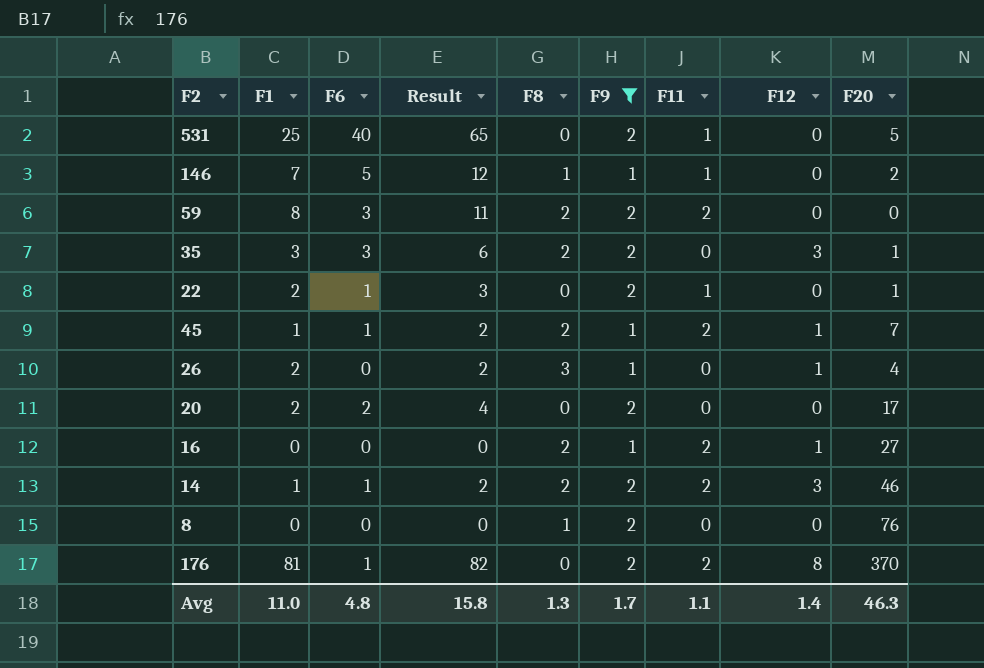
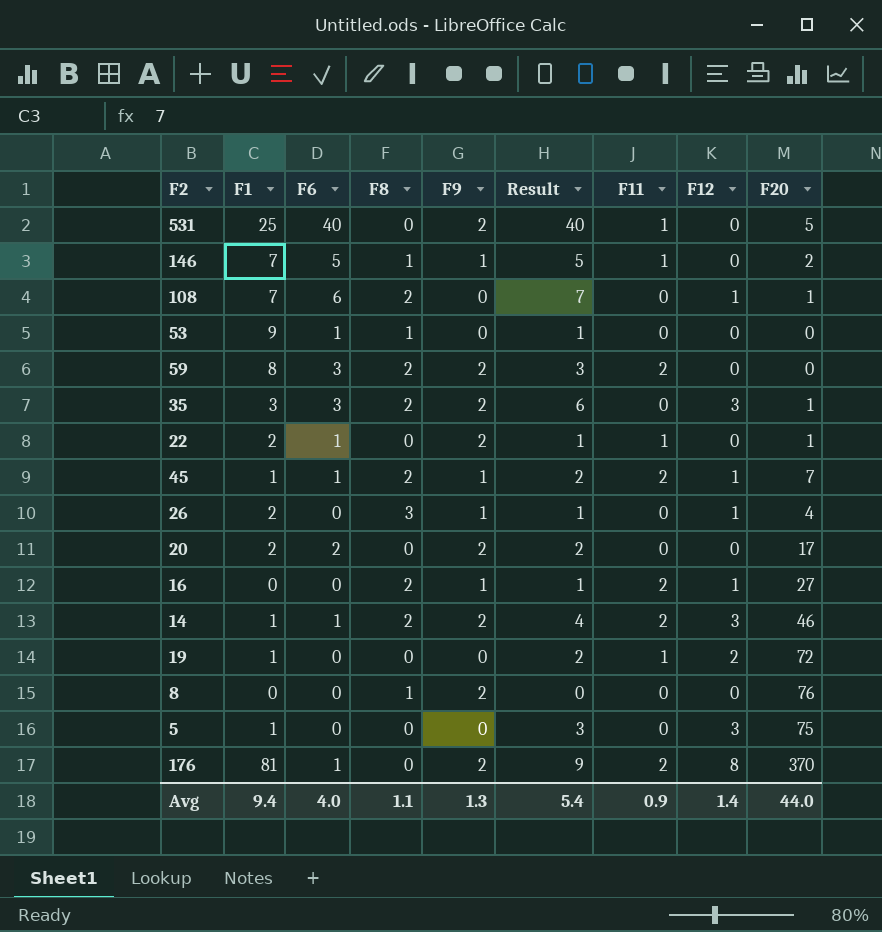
filter: F9 != 0 -> none
column Result | formula: [F1] + [F6] -> [F6] + [F12]
column Result | position: 4 -> 6
Avg | F1: 11.0 -> 9.4
Avg | F6: 4.8 -> 4.0
Avg | F8: 1.3 -> 1.1
Avg | F9: 1.7 -> 1.3
Avg | Result: 15.8 -> 5.4
Avg | F11: 1.1 -> 0.9
Avg | F20: 46.3 -> 44.0

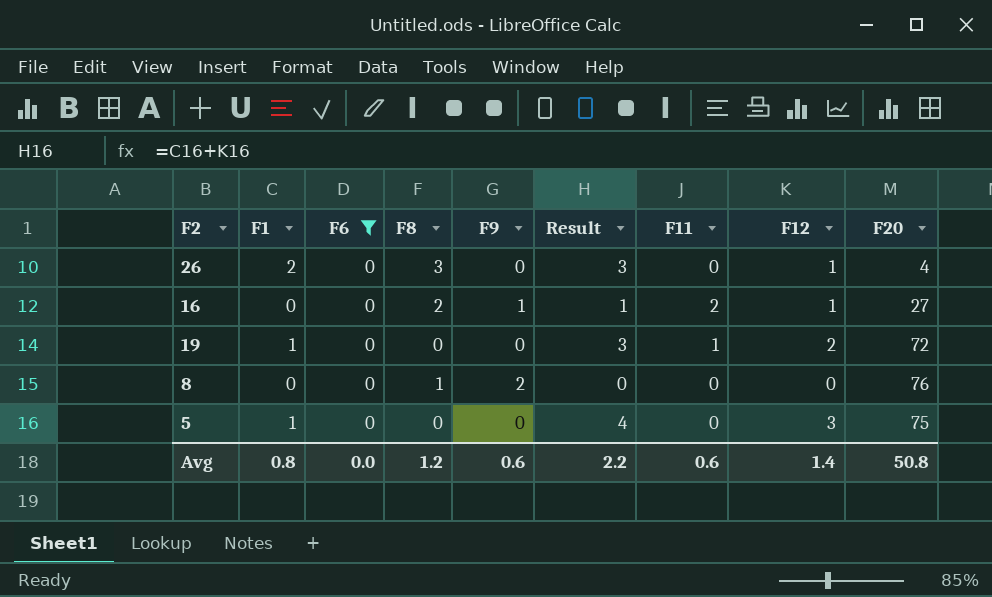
filter: none -> F6 = 0
column Result | formula: [F6] + [F12] -> [F1] + [F12]
26 | F9: 1 -> 0
Avg | F1: 9.4 -> 0.8
Avg | F6: 4.0 -> 0.0
Avg | F8: 1.1 -> 1.2
Avg | F9: 1.3 -> 0.6
Avg | Result: 5.4 -> 2.2
Avg | F11: 0.9 -> 0.6
Avg | F20: 44.0 -> 50.8

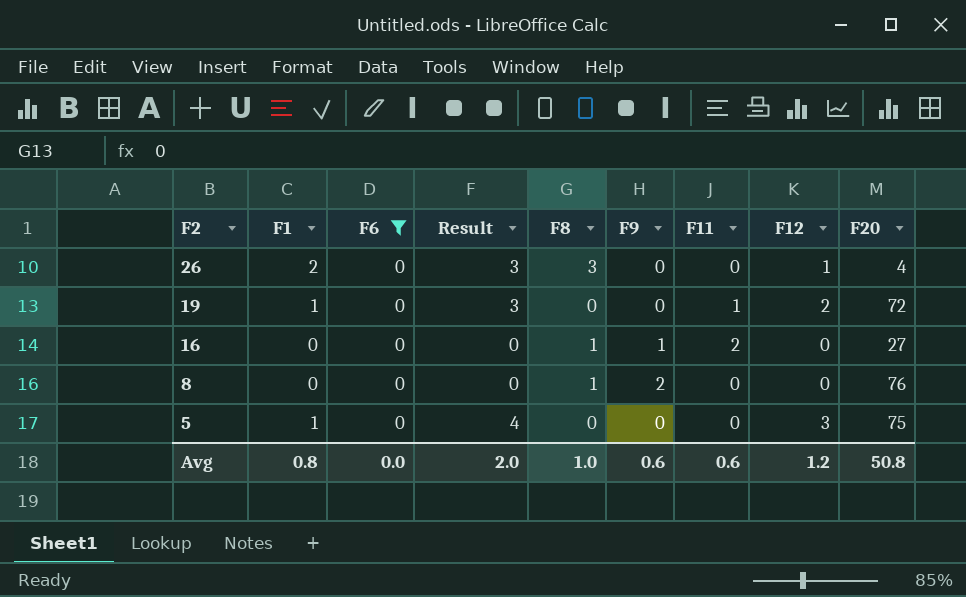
row order: none -> F2 descending
column Result | position: 6 -> 4
16 | Result: 1 -> 0
16 | F8: 2 -> 1
16 | F12: 1 -> 0
Avg | Result: 2.2 -> 2.0
Avg | F8: 1.2 -> 1.0
Avg | F12: 1.4 -> 1.2

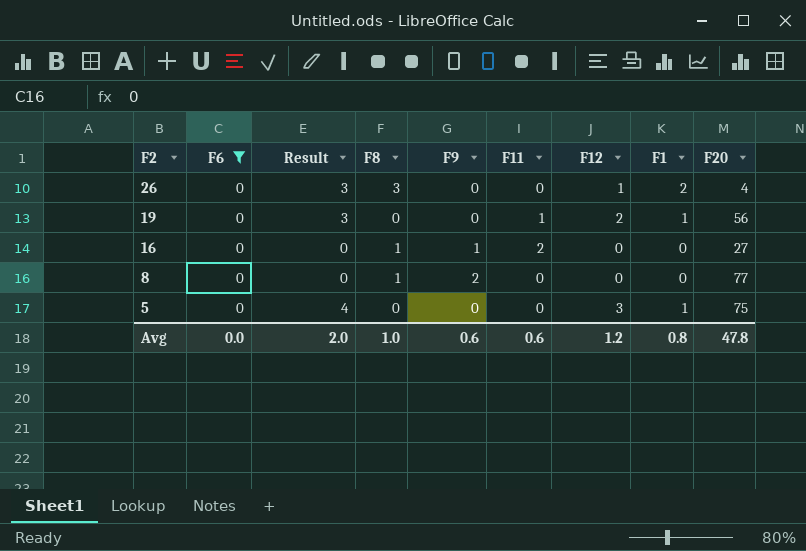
column F1 | position: 2 -> 8
19 | F20: 72 -> 56
8 | F20: 76 -> 77
Avg | F20: 50.8 -> 47.8

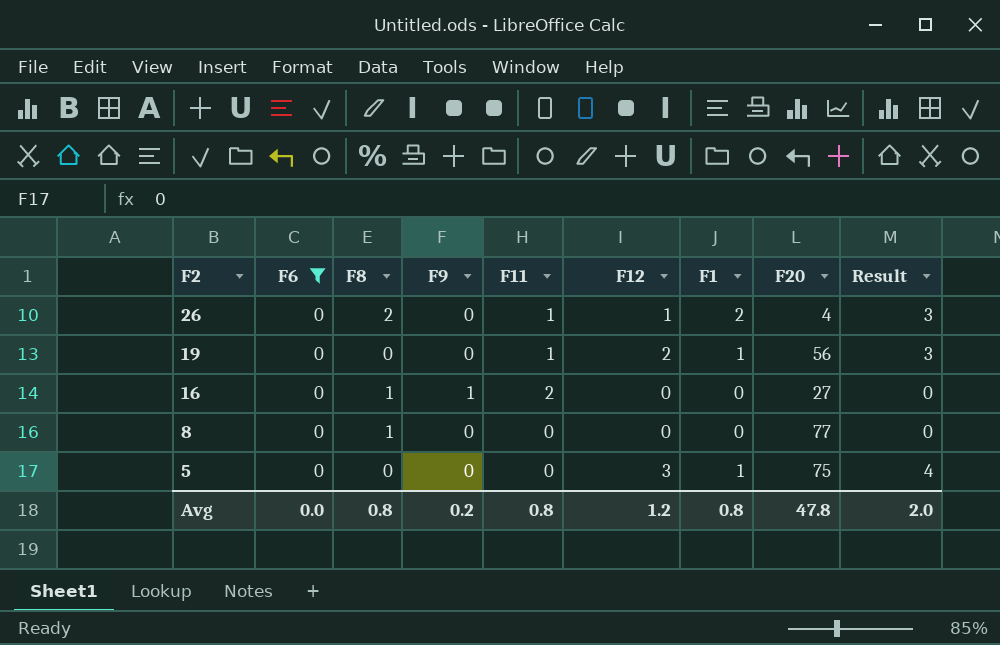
column Result | position: 3 -> 9
26 | F8: 3 -> 2
26 | F11: 0 -> 1
8 | F9: 2 -> 0
Avg | F8: 1.0 -> 0.8
Avg | F9: 0.6 -> 0.2
Avg | F11: 0.6 -> 0.8

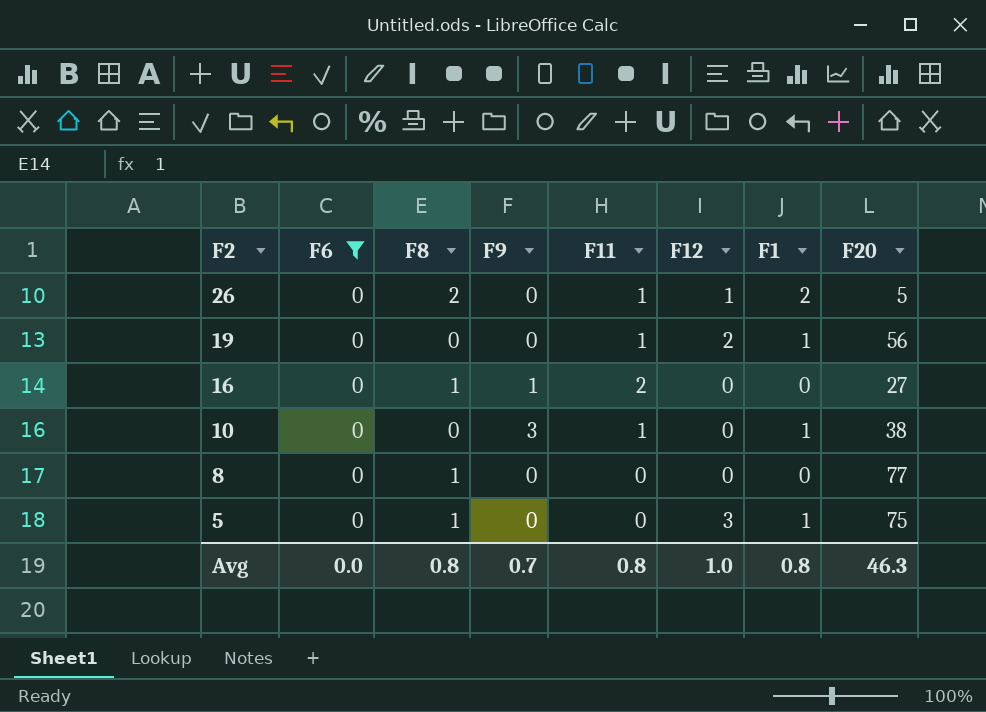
column Result | formula: [F12] + [F1] -> none
26 | F20: 4 -> 5
row 10: none -> 0 | 0 | 3 | 1 | 0 | 1 | 38
5 | F8: 0 -> 1
Avg | F9: 0.2 -> 0.7
Avg | F12: 1.2 -> 1.0
Avg | F20: 47.8 -> 46.3

